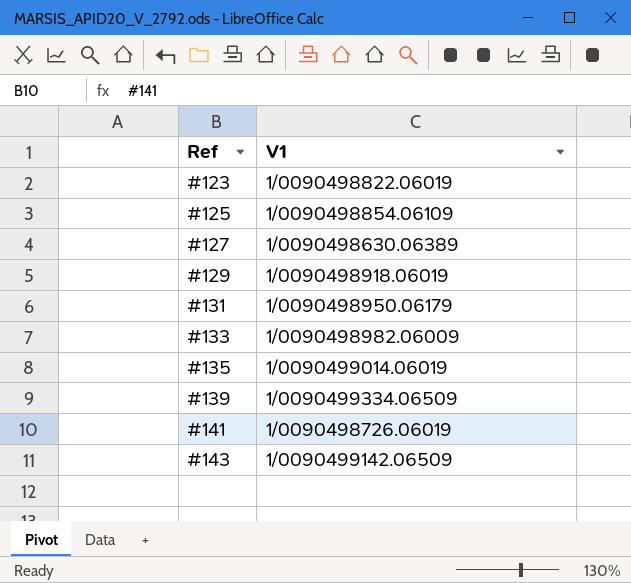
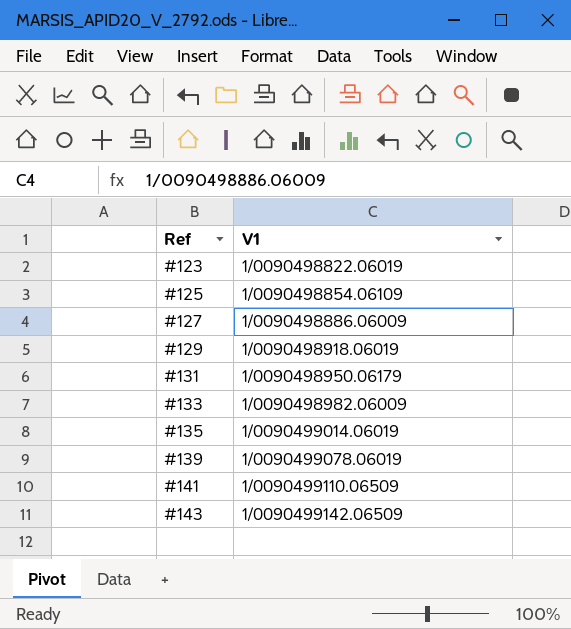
#127 | V1: 1/0090498630.06389 -> 1/0090498886.06009
#139 | V1: 1/0090499334.06509 -> 1/0090499078.06019
#141 | V1: 1/0090498726.06019 -> 1/0090499110.06509

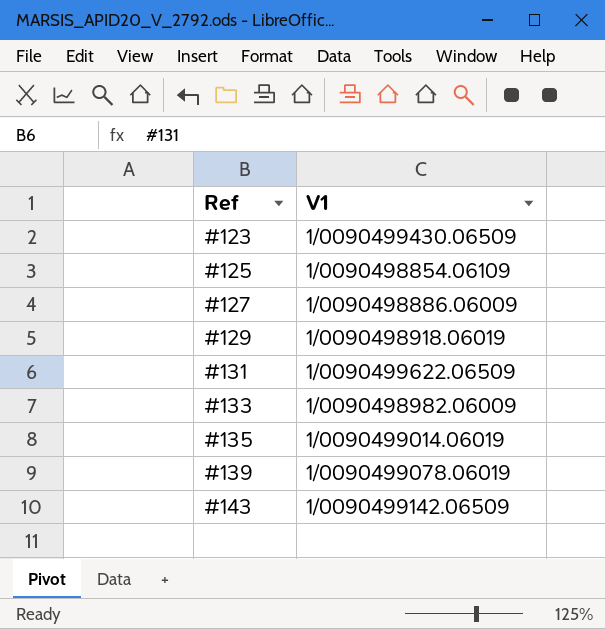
row #141: 1/0090499110.06509 -> none
#123 | V1: 1/0090498822.06019 -> 1/0090499430.06509
#131 | V1: 1/0090498950.06179 -> 1/0090499622.06509

